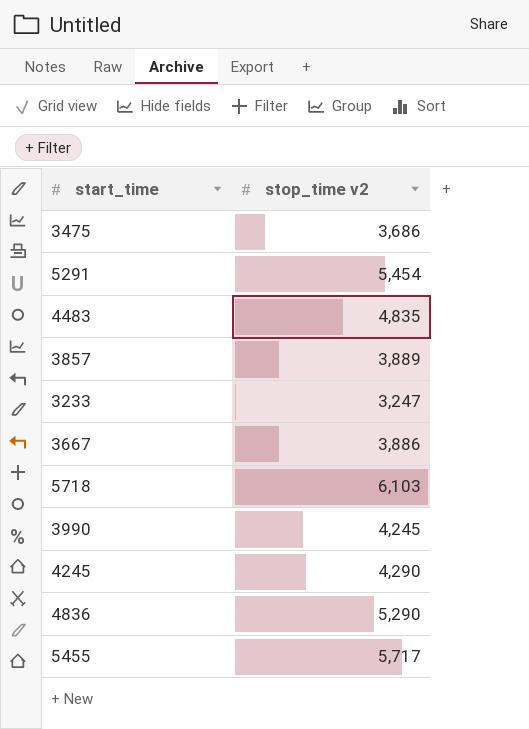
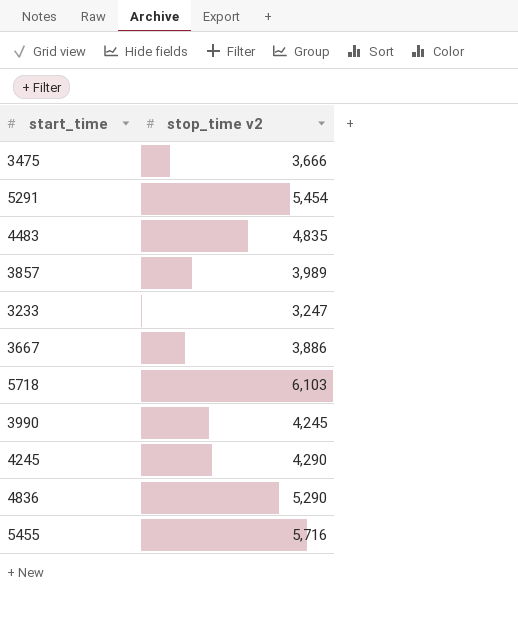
3475 | stop_time v2: 3,686 -> 3,666
3857 | stop_time v2: 3,889 -> 3,989
5455 | stop_time v2: 5,717 -> 5,716

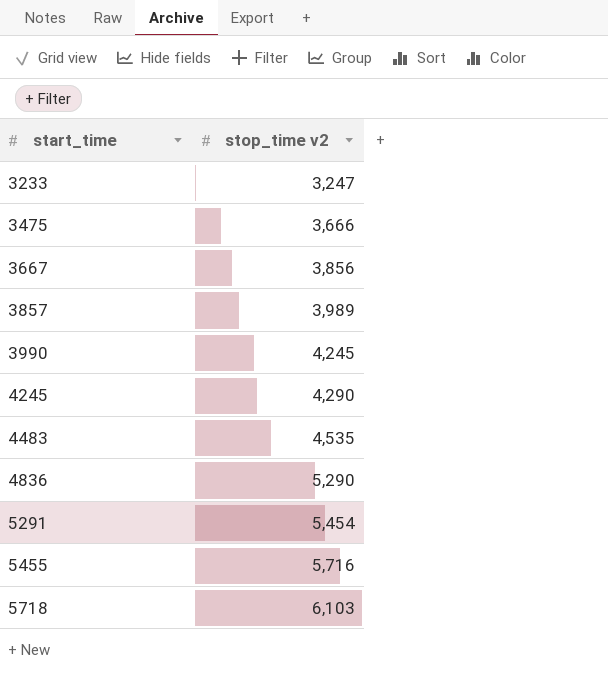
row order: none -> start_time ascending
3667 | stop_time v2: 3,886 -> 3,856
4483 | stop_time v2: 4,835 -> 4,535

